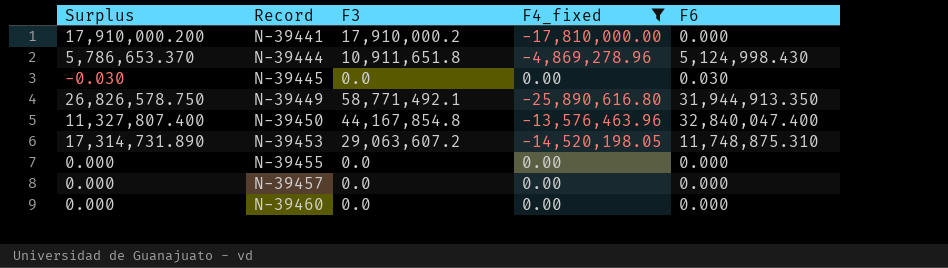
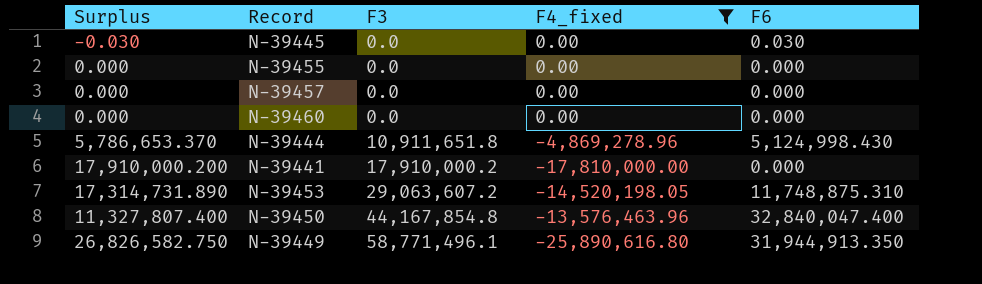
row order: Record ascending -> F3 ascending
N-39449 | Surplus: 26,826,578.750 -> 26,826,582.750
N-39449 | F3: 58,771,492.1 -> 58,771,496.1

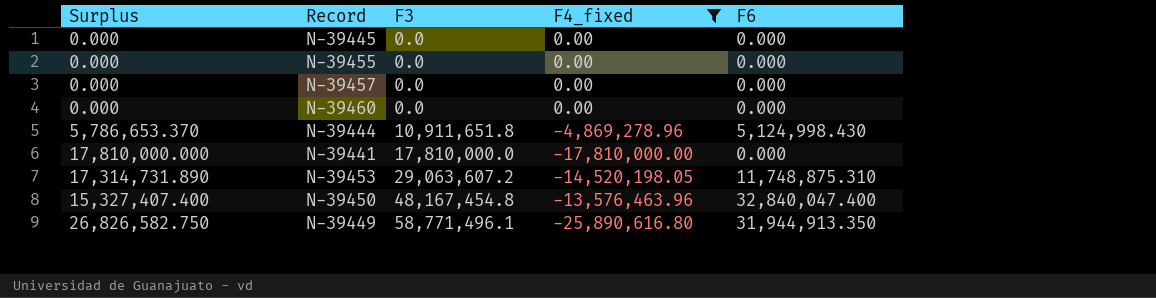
N-39445 | Surplus: -0.030 -> 0.000
N-39445 | F6: 0.030 -> 0.000
N-39441 | Surplus: 17,910,000.200 -> 17,810,000.000
N-39441 | F3: 17,910,000.2 -> 17,810,000.0
N-39450 | Surplus: 11,327,807.400 -> 15,327,407.400
N-39450 | F3: 44,167,854.8 -> 48,167,454.8

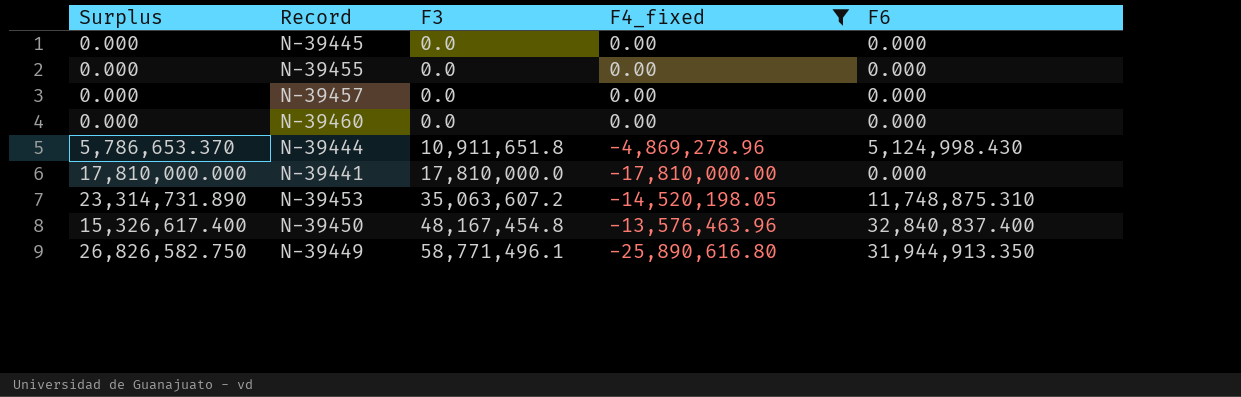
N-39453 | Surplus: 17,314,731.890 -> 23,314,731.890
N-39453 | F3: 29,063,607.2 -> 35,063,607.2
N-39450 | Surplus: 15,327,407.400 -> 15,326,617.400
N-39450 | F6: 32,840,047.400 -> 32,840,837.400

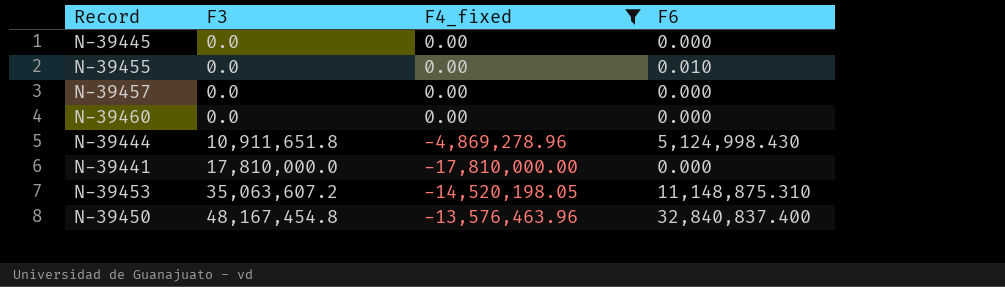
column Surplus | formula: [F3] - [F6] -> none
row N-39449: 26,826,582.750 | 58,771,496.1 | -25,890,616.80 | 31,944,913.350 -> none
N-39455 | F6: 0.000 -> 0.010
N-39453 | F6: 11,748,875.310 -> 11,148,875.310

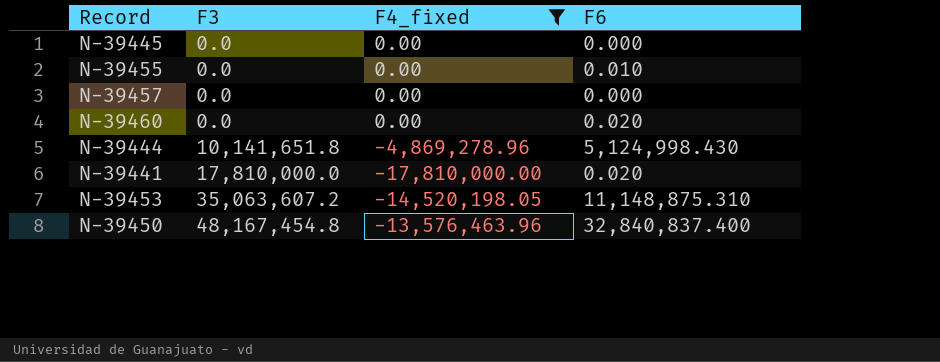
N-39460 | F6: 0.000 -> 0.020
N-39444 | F3: 10,911,651.8 -> 10,141,651.8
N-39441 | F6: 0.000 -> 0.020

